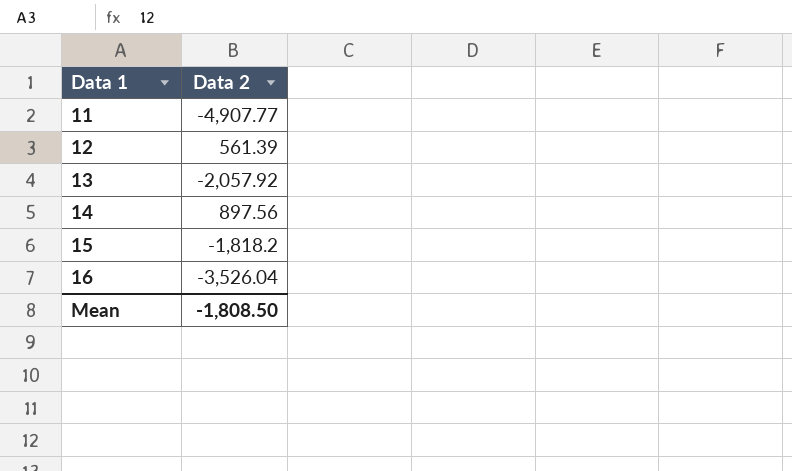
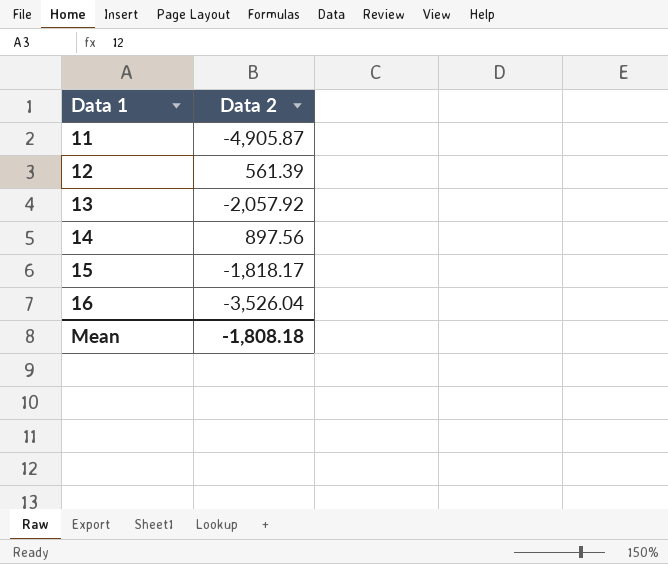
11 | Data 2: -4,907.77 -> -4,905.87
15 | Data 2: -1,818.2 -> -1,818.17
Mean | Data 2: -1,808.50 -> -1,808.18

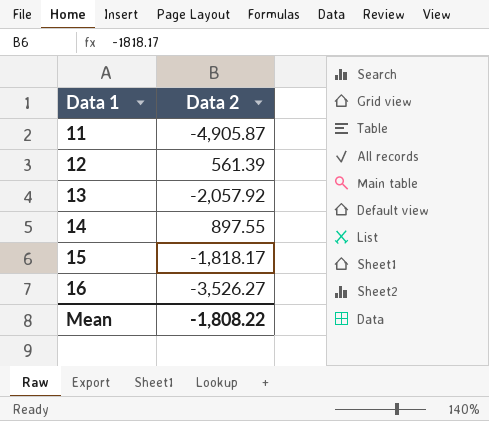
14 | Data 2: 897.56 -> 897.55
16 | Data 2: -3,526.04 -> -3,526.27
Mean | Data 2: -1,808.18 -> -1,808.22

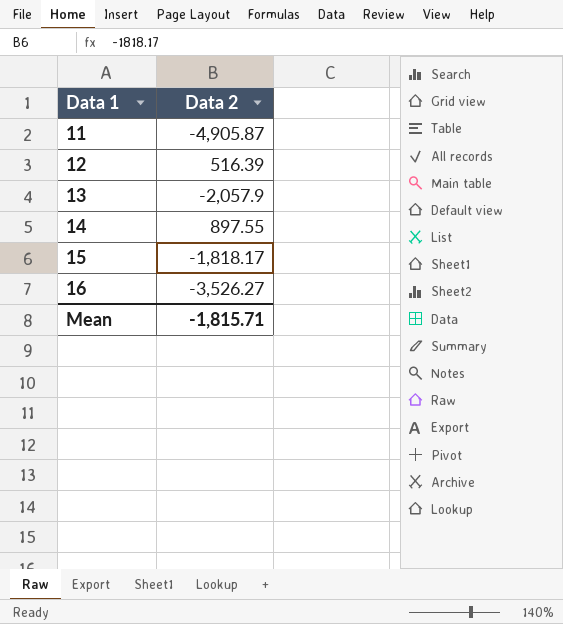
12 | Data 2: 561.39 -> 516.39
13 | Data 2: -2,057.92 -> -2,057.9
Mean | Data 2: -1,808.22 -> -1,815.71

